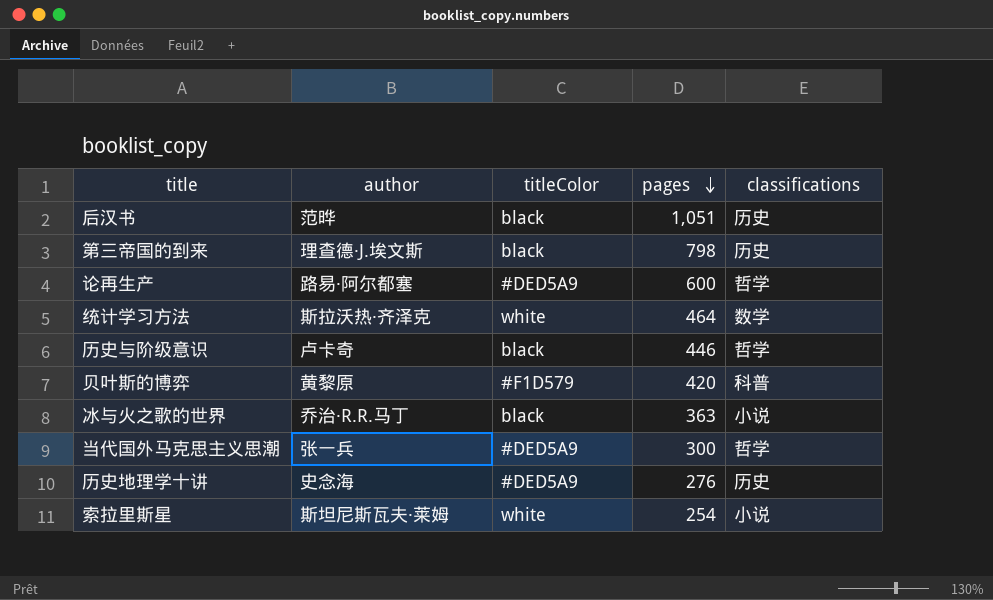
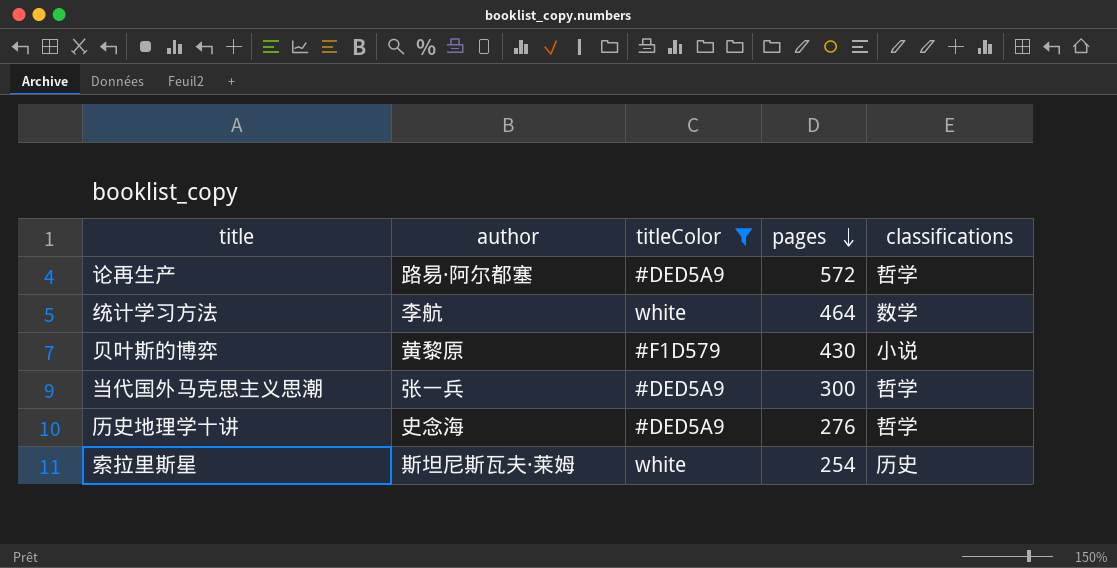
filter: none -> titleColor != black
论再生产 | pages: 600 -> 572
统计学习方法 | author: 斯拉沃热·齐泽克 -> 李航
贝叶斯的博弈 | pages: 420 -> 430
贝叶斯的博弈 | classifications: 科普 -> 小说
历史地理学十讲 | classifications: 历史 -> 哲学
索拉里斯星 | classifications: 小说 -> 历史

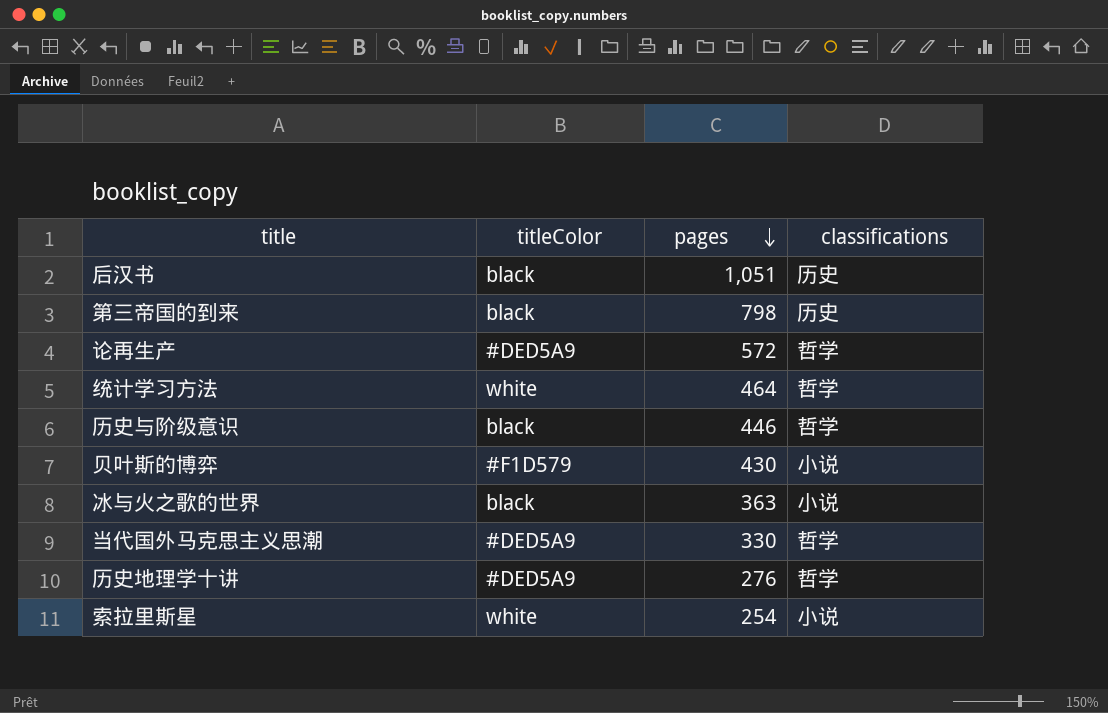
filter: titleColor != black -> none
column author | position: 2 -> none
统计学习方法 | classifications: 数学 -> 哲学
当代国外马克思主义思潮 | pages: 300 -> 330
索拉里斯星 | classifications: 历史 -> 小说

